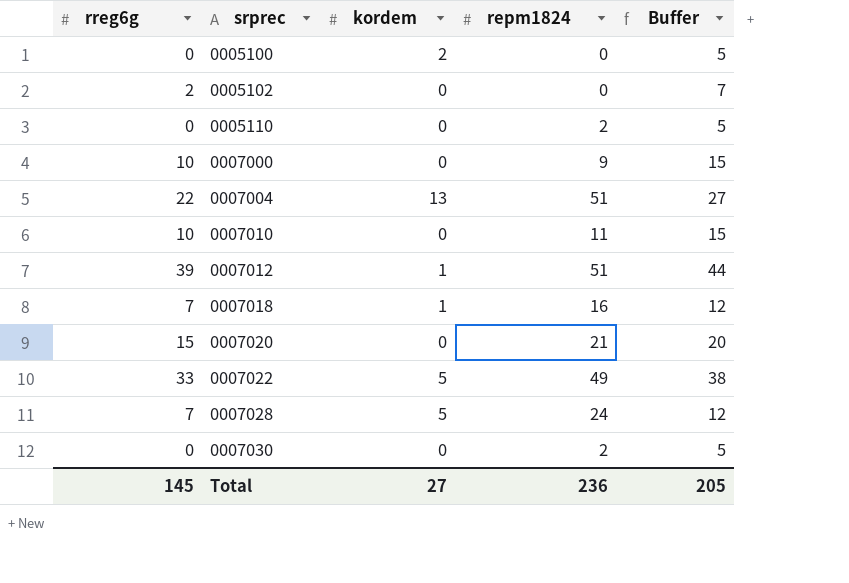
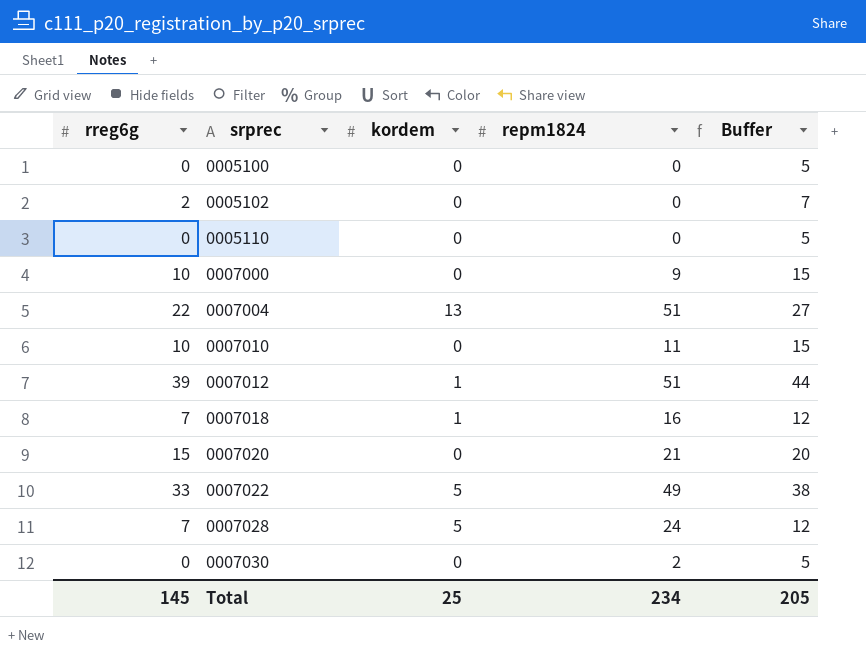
0005100 | kordem: 2 -> 0
0005110 | repm1824: 2 -> 0
Total | kordem: 27 -> 25
Total | repm1824: 236 -> 234

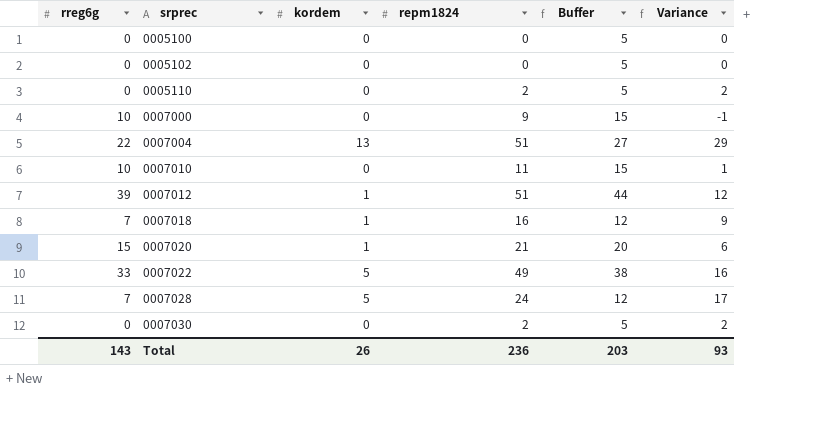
column Variance | formula: none -> [repm1824] - [rreg6g]
0005102 | rreg6g: 2 -> 0
0005102 | Buffer: 7 -> 5
0005110 | repm1824: 0 -> 2
0007020 | kordem: 0 -> 1
Total | rreg6g: 145 -> 143
Total | kordem: 25 -> 26
Total | repm1824: 234 -> 236
Total | Buffer: 205 -> 203

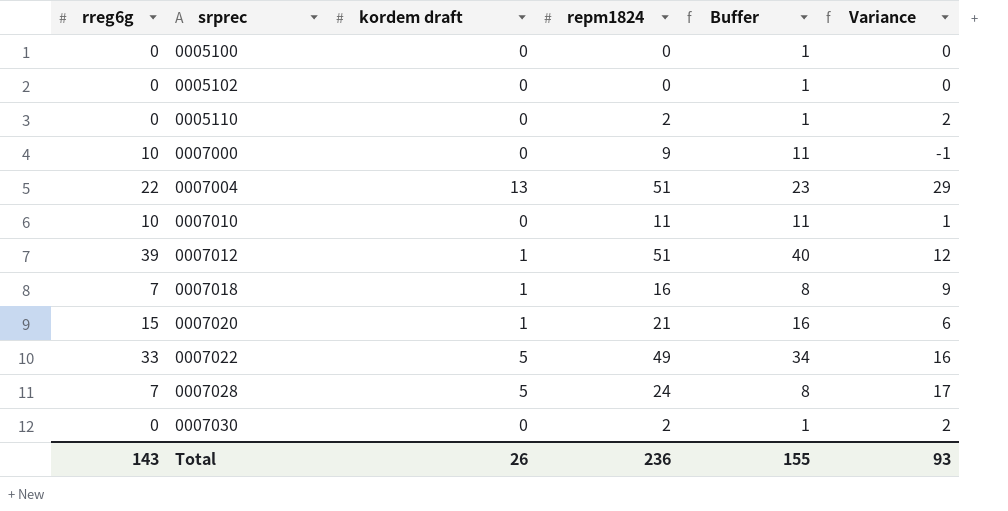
column name: kordem -> kordem draft
column Buffer | formula: [rreg6g] + 5 -> [rreg6g] + 1
Total | Buffer: 203 -> 155

